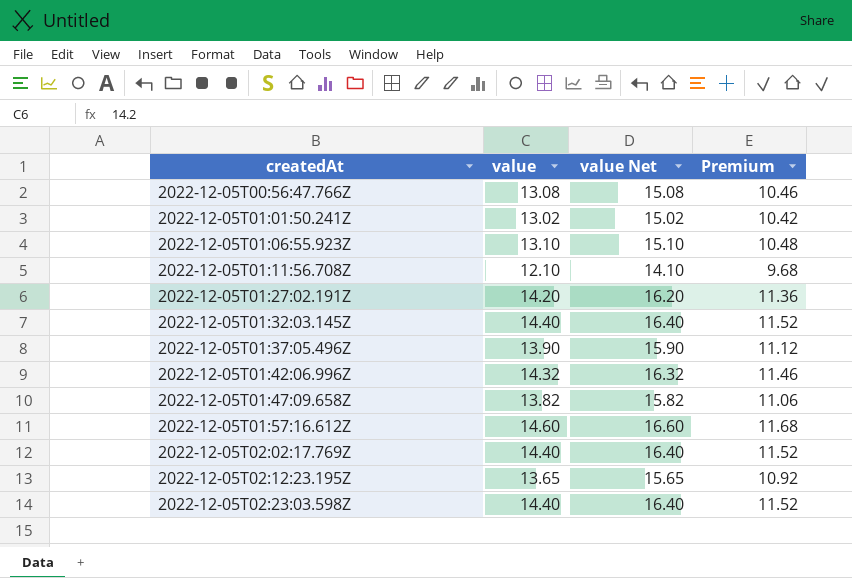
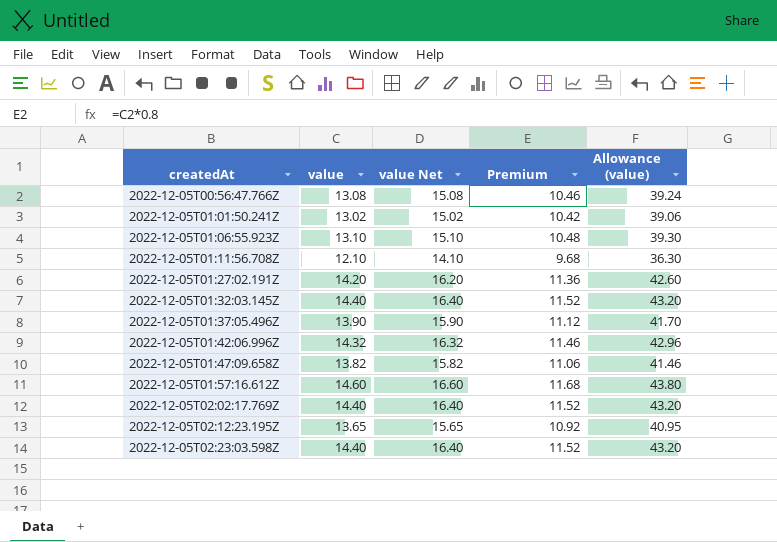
column Allowance (value) | formula: none -> [value] * 3

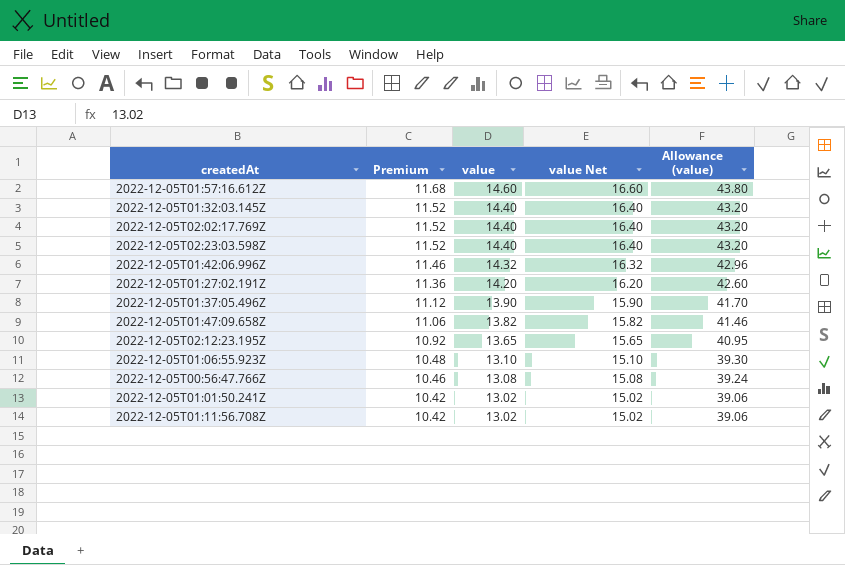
row order: createdAt ascending -> Premium descending
column Premium | position: 4 -> 2
2022-12-05T01:11:56.708Z | Premium: 9.68 -> 10.42
2022-12-05T01:11:56.708Z | value: 12.10 -> 13.02
2022-12-05T01:11:56.708Z | value Net: 14.10 -> 15.02
2022-12-05T01:11:56.708Z | Allowance (value): 36.30 -> 39.06

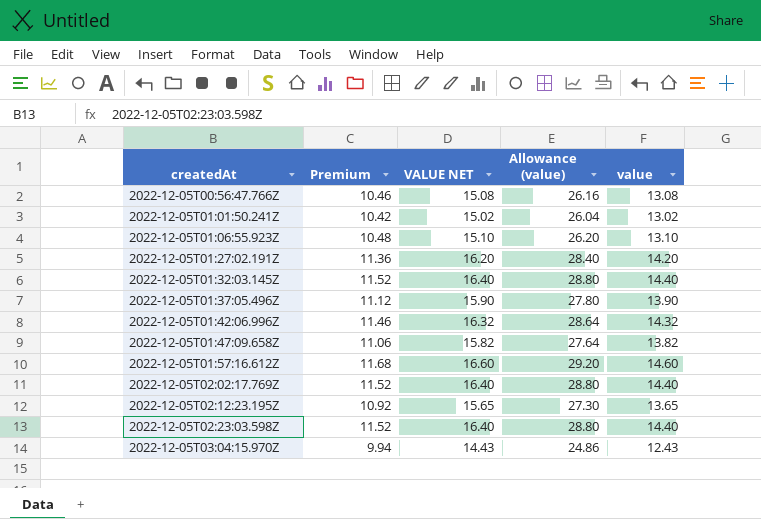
row order: Premium descending -> createdAt ascending
column name: value Net -> VALUE NET
column Allowance (value) | formula: [value] * 3 -> [value] * 2
column value | position: 3 -> 5
row 2022-12-05T01:11:56.708Z: 10.42 | 13.02 | 15.02 | 39.06 -> none
row 2022-12-05T03:04:15.970Z: none -> 9.94 | 14.43 | 24.86 | 12.43

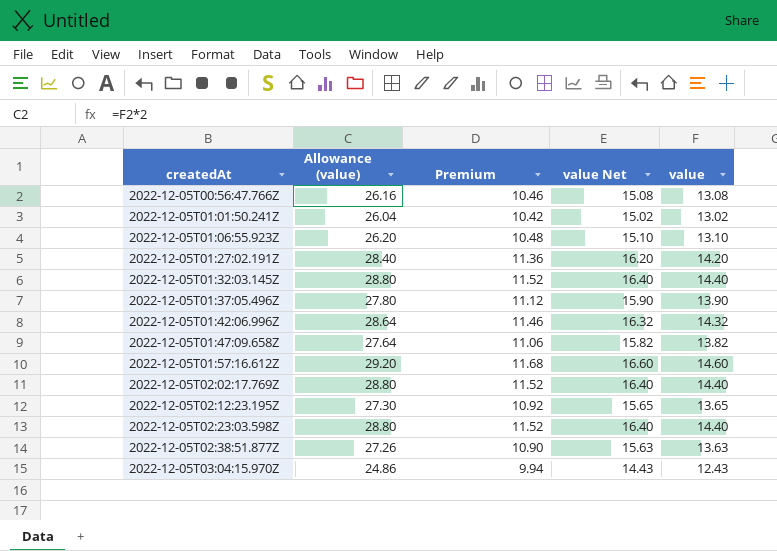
column Allowance (value) | position: 4 -> 2
column name: VALUE NET -> value Net
row 2022-12-05T02:38:51.877Z: none -> 27.26 | 10.90 | 15.63 | 13.63

